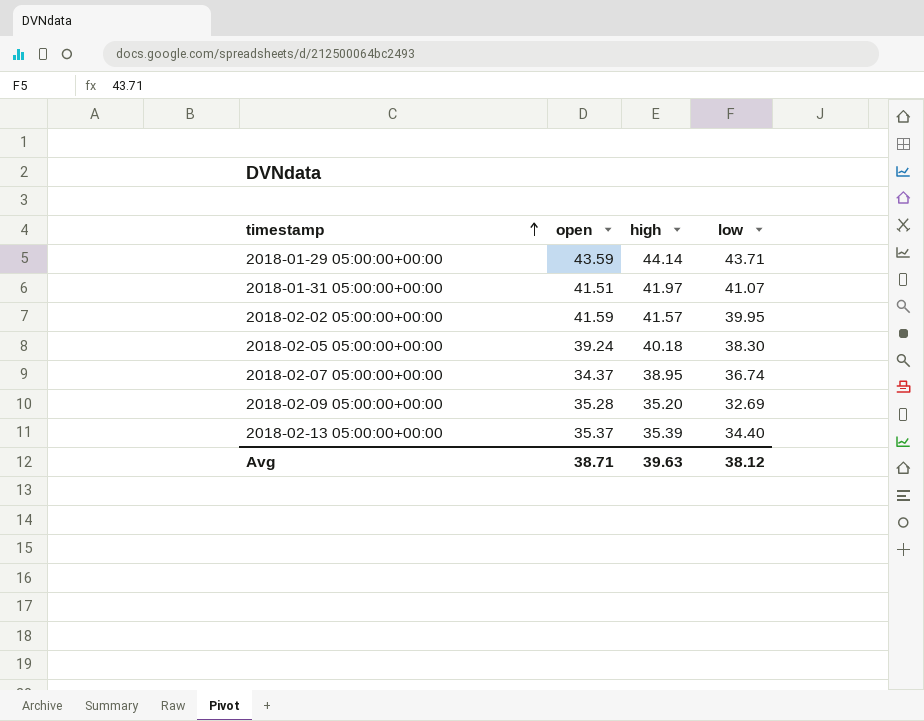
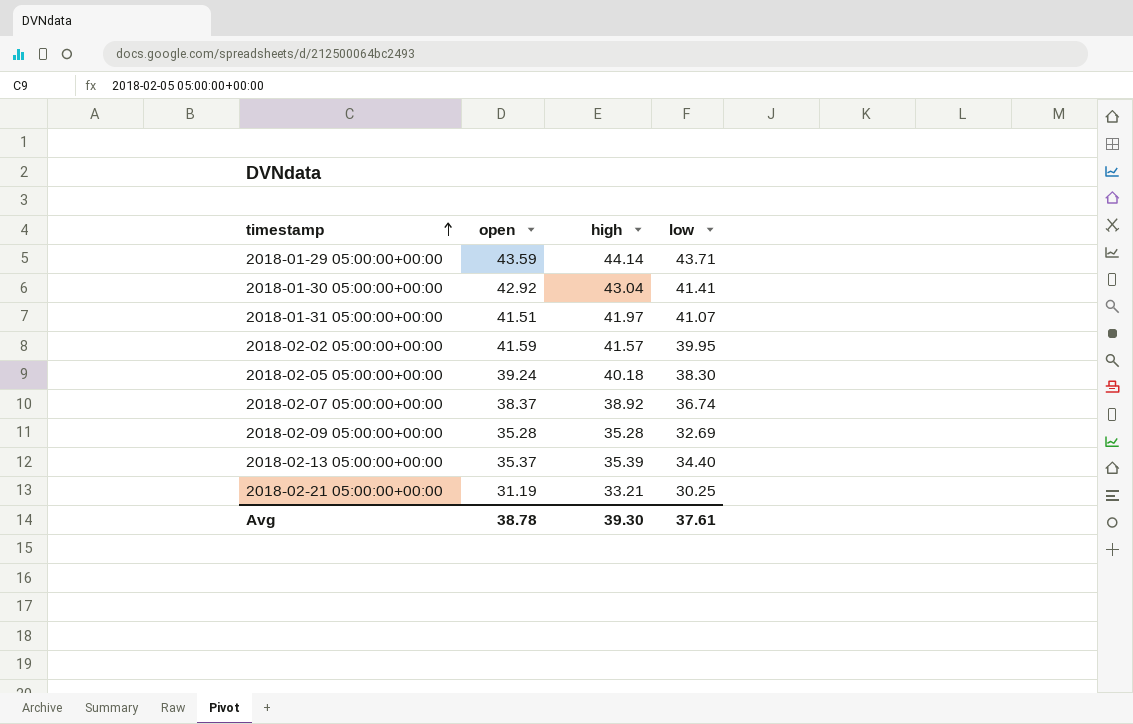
row 2018-01-30 05:00:00+00:00: none -> 42.92 | 43.04 | 41.41
2018-02-07 05:00:00+00:00 | open: 34.37 -> 38.37
2018-02-07 05:00:00+00:00 | high: 38.95 -> 38.92
2018-02-09 05:00:00+00:00 | high: 35.20 -> 35.28
row 2018-02-21 05:00:00+00:00: none -> 31.19 | 33.21 | 30.25
Avg | open: 38.71 -> 38.78
Avg | high: 39.63 -> 39.30
Avg | low: 38.12 -> 37.61

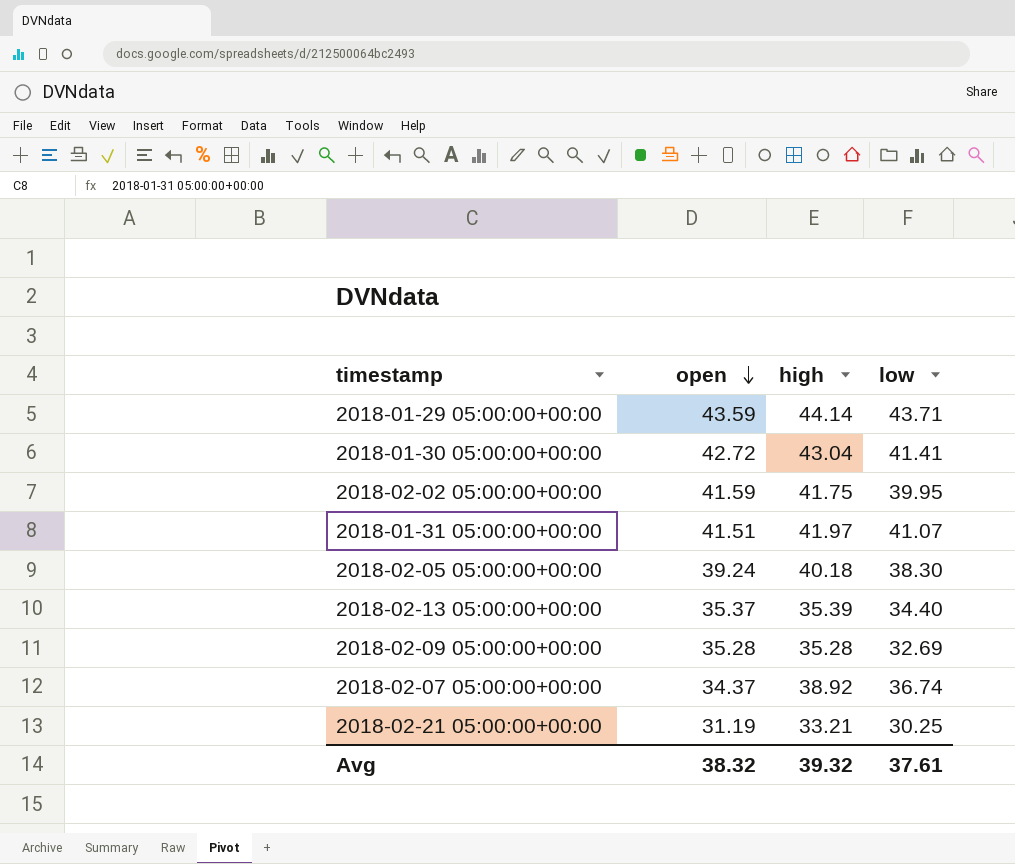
row order: timestamp ascending -> open descending
2018-01-30 05:00:00+00:00 | open: 42.92 -> 42.72
2018-02-02 05:00:00+00:00 | high: 41.57 -> 41.75
2018-02-07 05:00:00+00:00 | open: 38.37 -> 34.37
Avg | open: 38.78 -> 38.32
Avg | high: 39.30 -> 39.32

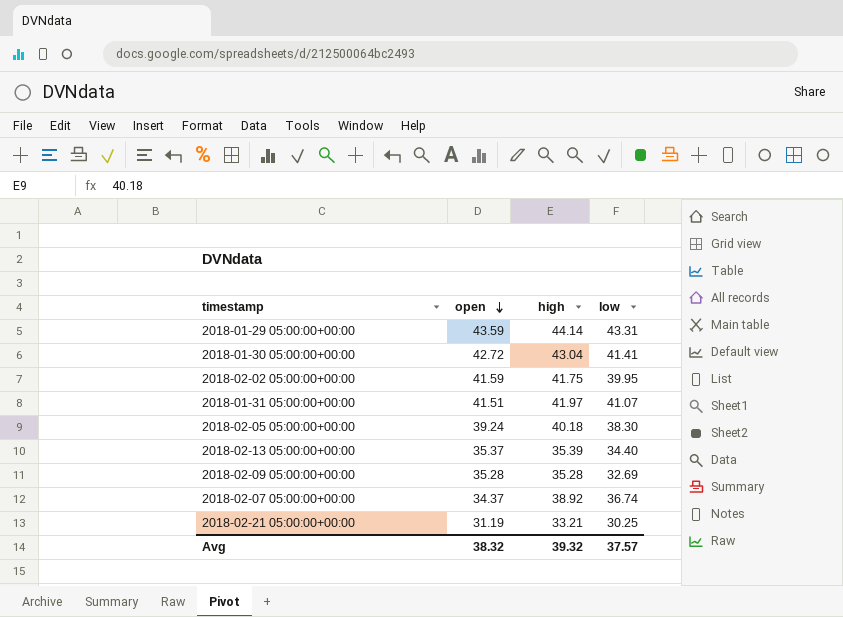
2018-01-29 05:00:00+00:00 | low: 43.71 -> 43.31
Avg | low: 37.61 -> 37.57

